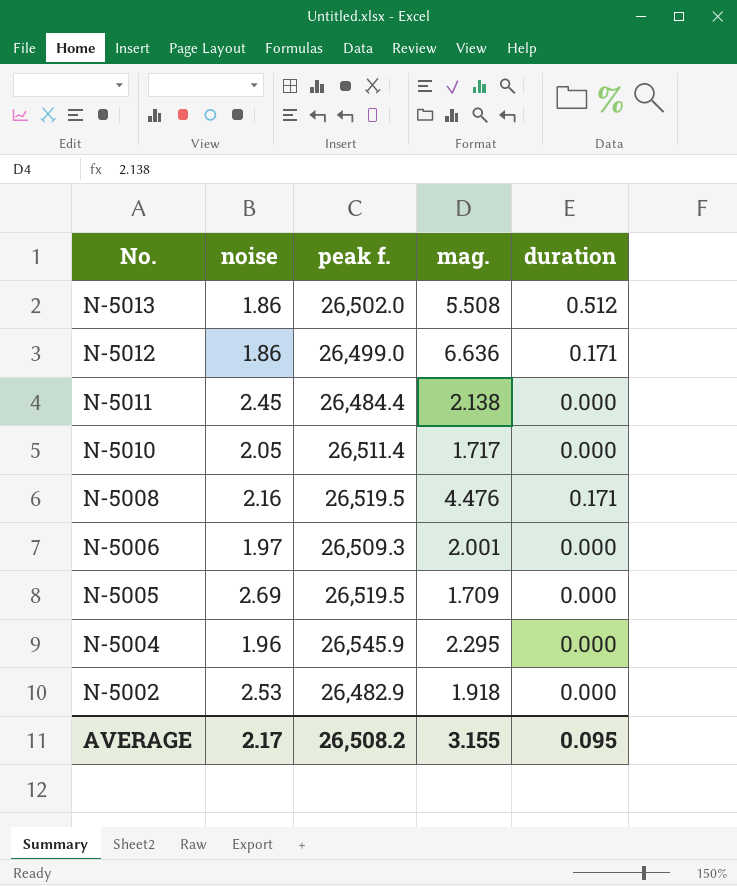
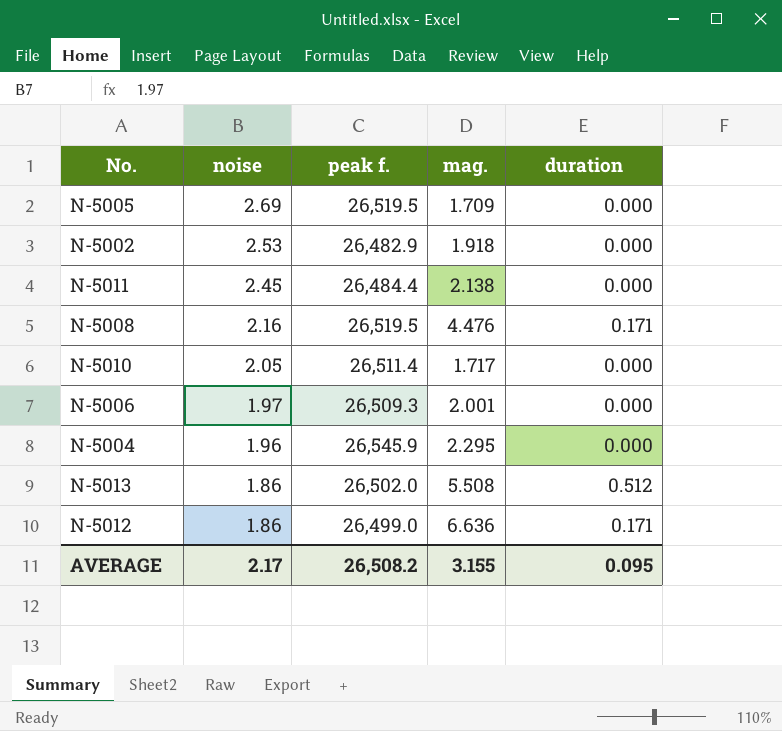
row order: No. descending -> noise descending

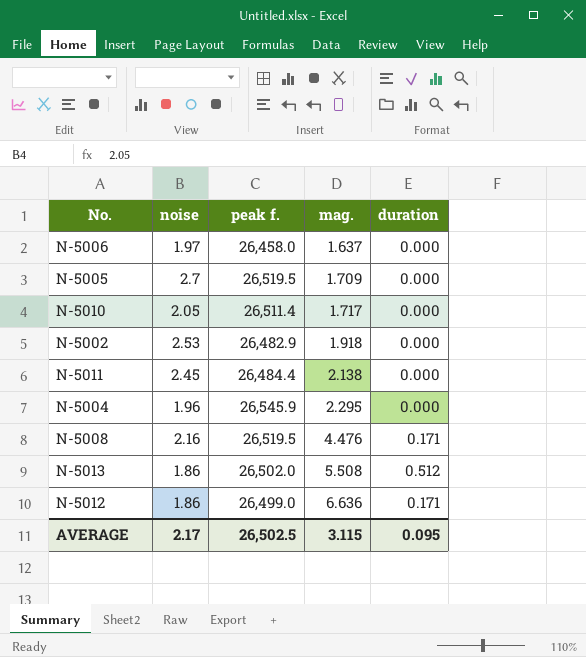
row order: noise descending -> mag. ascending
N-5006 | peak f.: 26,509.3 -> 26,458.0
N-5006 | mag.: 2.001 -> 1.637
N-5005 | noise: 2.69 -> 2.7
AVERAGE | peak f.: 26,508.2 -> 26,502.5
AVERAGE | mag.: 3.155 -> 3.115

